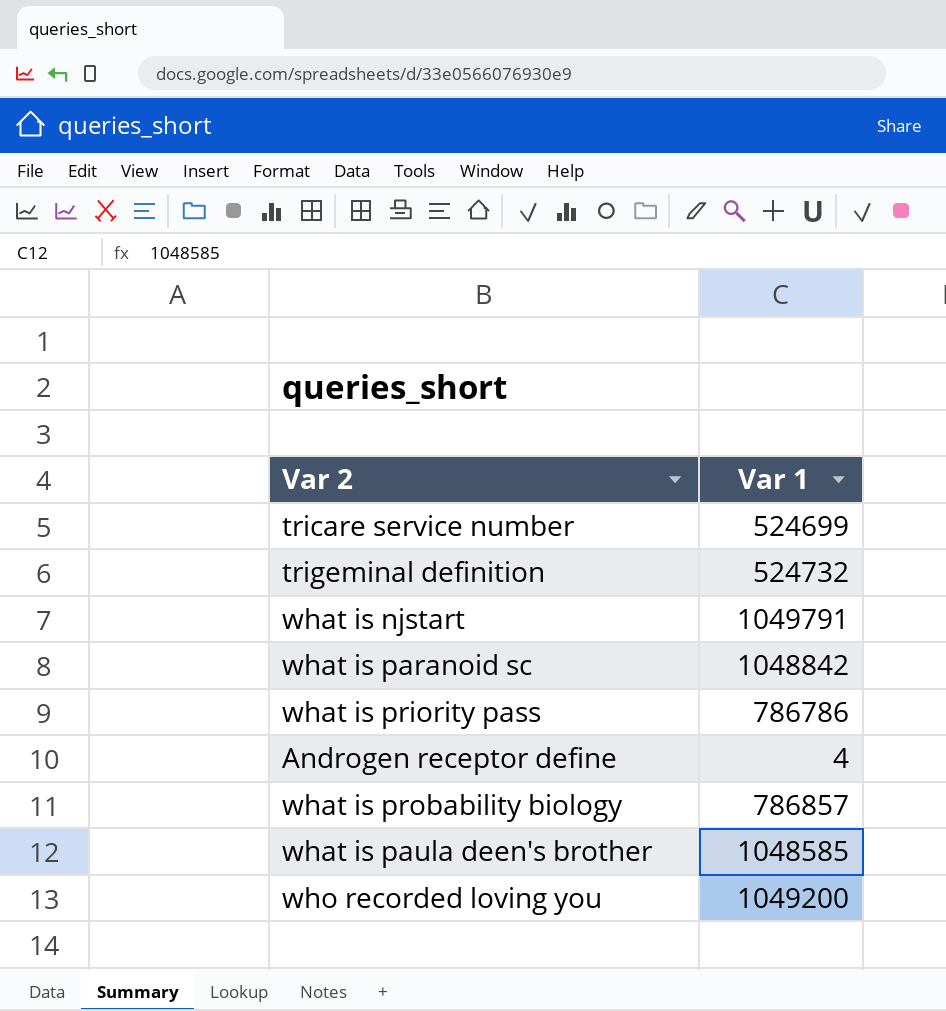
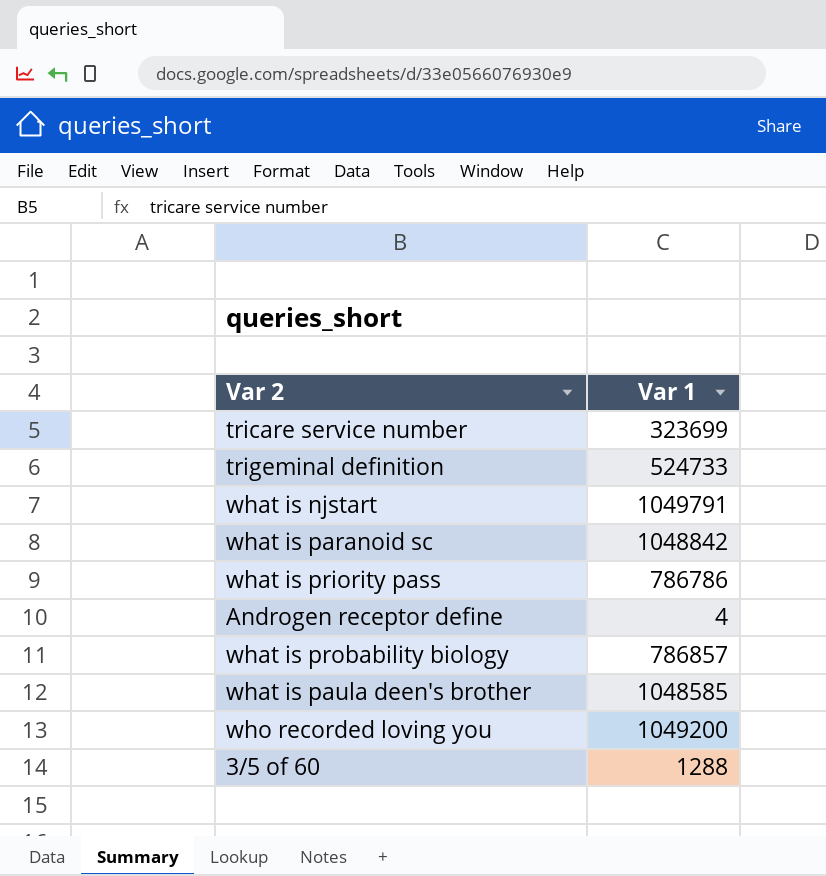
tricare service number | Var 1: 524699 -> 323699
trigeminal definition | Var 1: 524732 -> 524733
row 3/5 of 60: none -> 1288

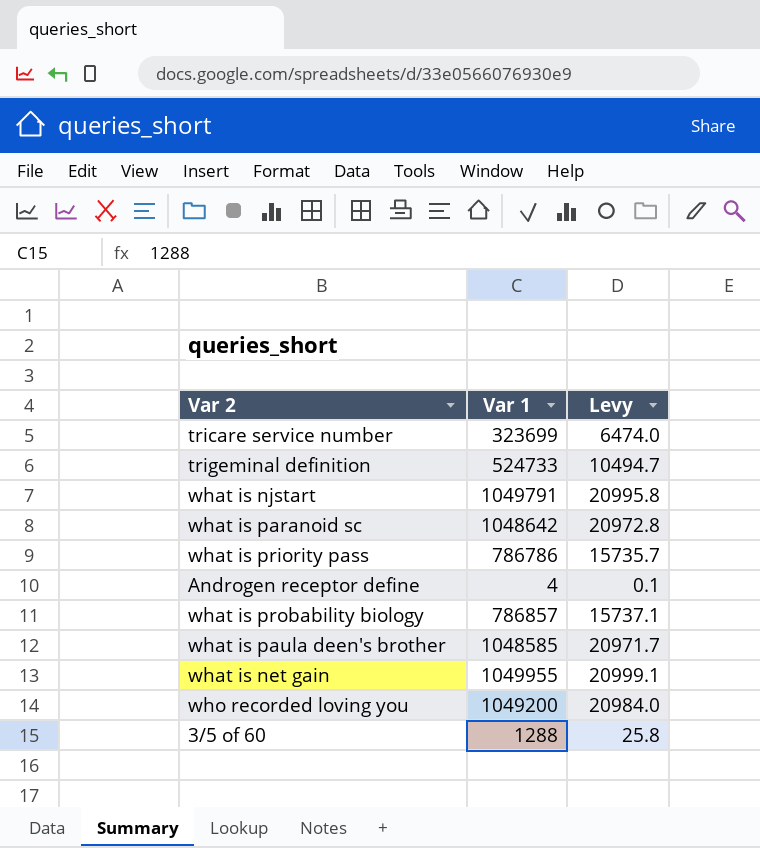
column Levy | formula: none -> [Var 1] * 0.02
what is paranoid sc | Var 1: 1048842 -> 1048642
row what is net gain: none -> 1049955 | 20999.1

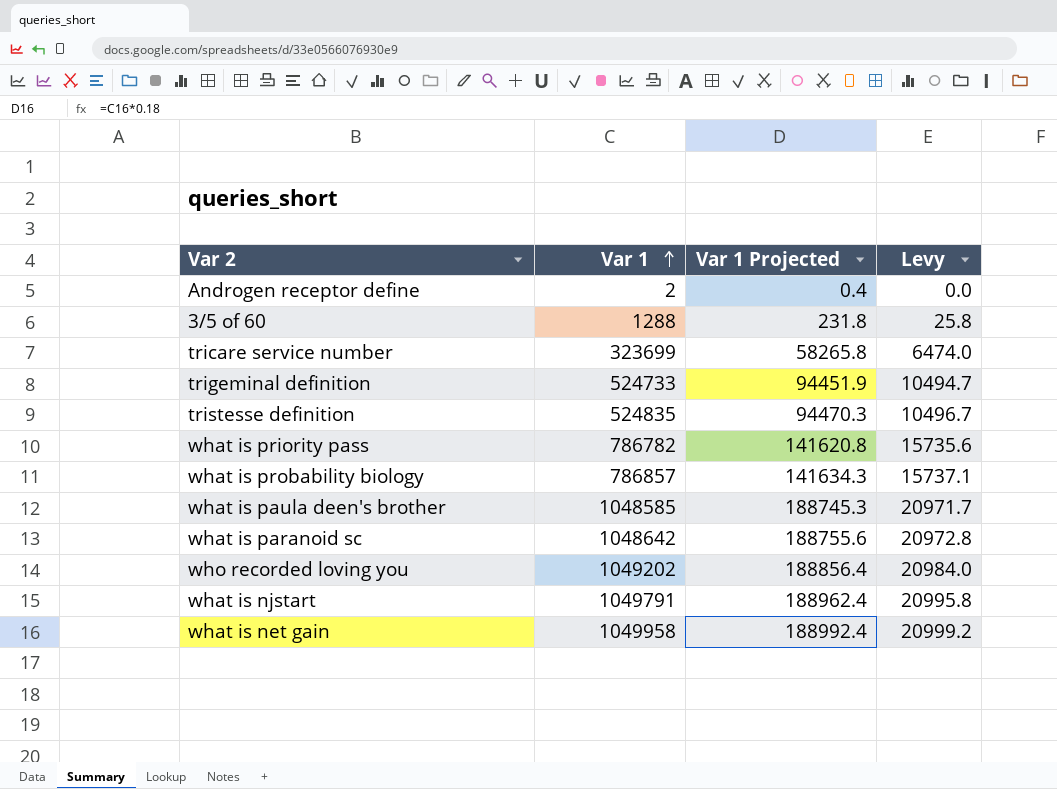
row order: none -> Var 1 ascending
column Var 1 Projected | formula: none -> [Var 1] * 0.18
Androgen receptor define | Var 1: 4 -> 2
Androgen receptor define | Levy: 0.1 -> 0.0
row tristesse definition: none -> 524835 | 94470.3 | 10496.7
what is priority pass | Var 1: 786786 -> 786782
what is priority pass | Levy: 15735.7 -> 15735.6
who recorded loving you | Var 1: 1049200 -> 1049202
what is net gain | Var 1: 1049955 -> 1049958
what is net gain | Levy: 20999.1 -> 20999.2

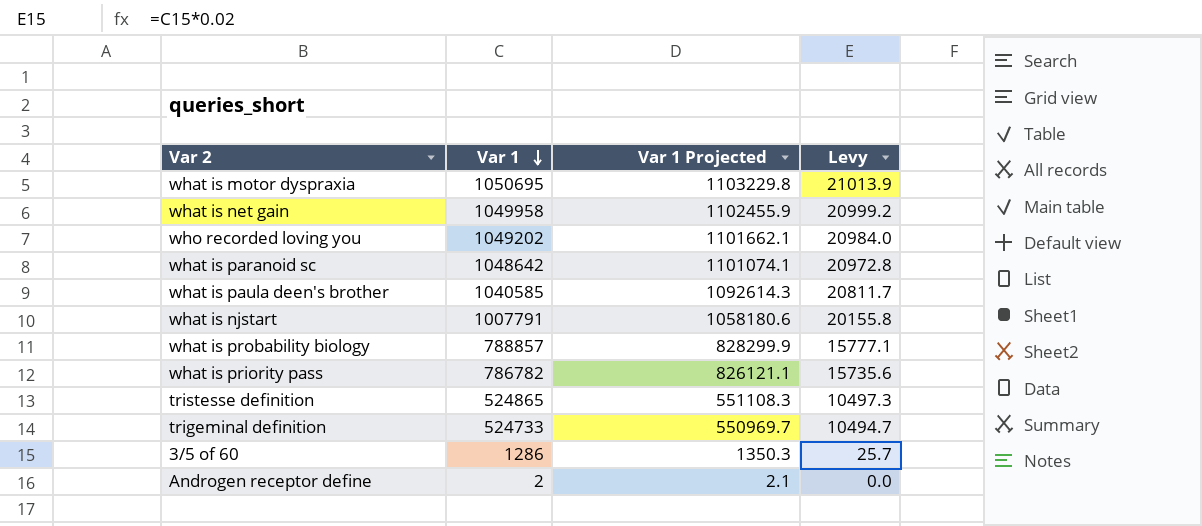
row order: Var 1 ascending -> Var 1 descending
column Var 1 Projected | formula: [Var 1] * 0.18 -> [Var 1] * 1.05
row tricare service number: 323699 | 58265.8 | 6474.0 -> none
row what is motor dyspraxia: none -> 1050695 | 1103229.8 | 21013.9
what is paula deen's brother | Var 1: 1048585 -> 1040585
what is paula deen's brother | Levy: 20971.7 -> 20811.7
what is njstart | Var 1: 1049791 -> 1007791
what is njstart | Levy: 20995.8 -> 20155.8
what is probability biology | Var 1: 786857 -> 788857
what is probability biology | Levy: 15737.1 -> 15777.1
tristesse definition | Var 1: 524835 -> 524865
tristesse definition | Levy: 10496.7 -> 10497.3
3/5 of 60 | Var 1: 1288 -> 1286
3/5 of 60 | Levy: 25.8 -> 25.7

